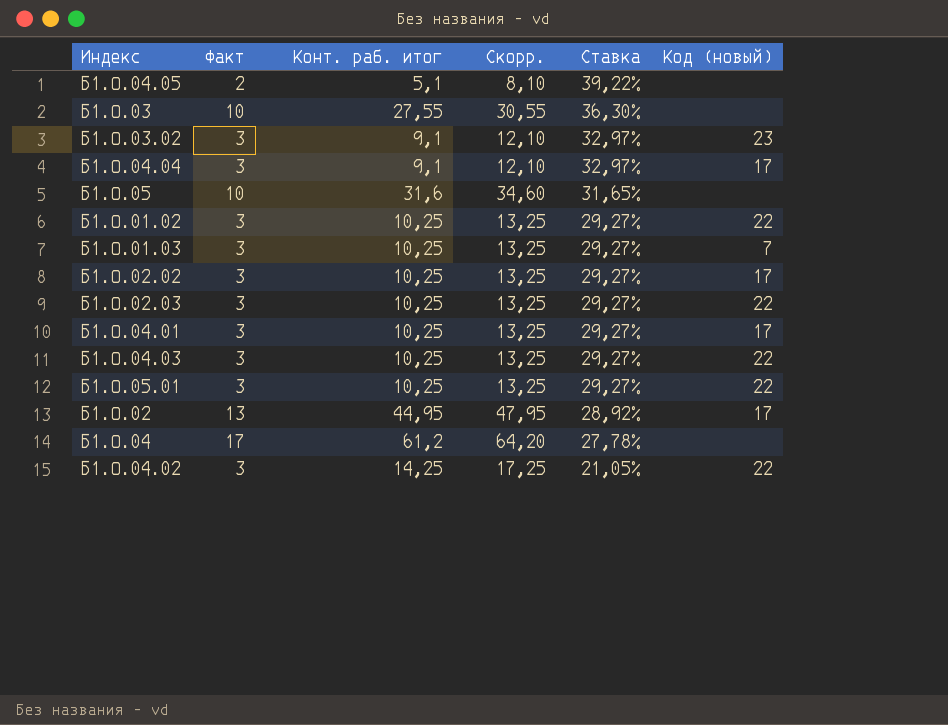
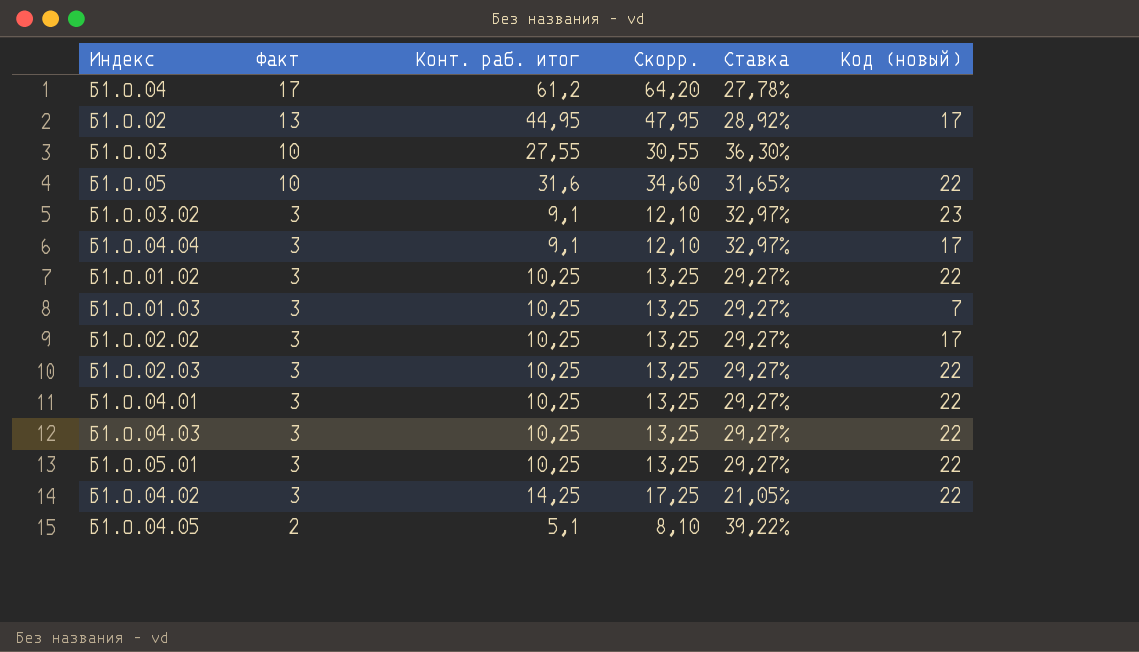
row order: Ставка descending -> Факт descending
Б1.О.05 | Код (новый): none -> 22
Б1.О.04.01 | Код (новый): 17 -> 22

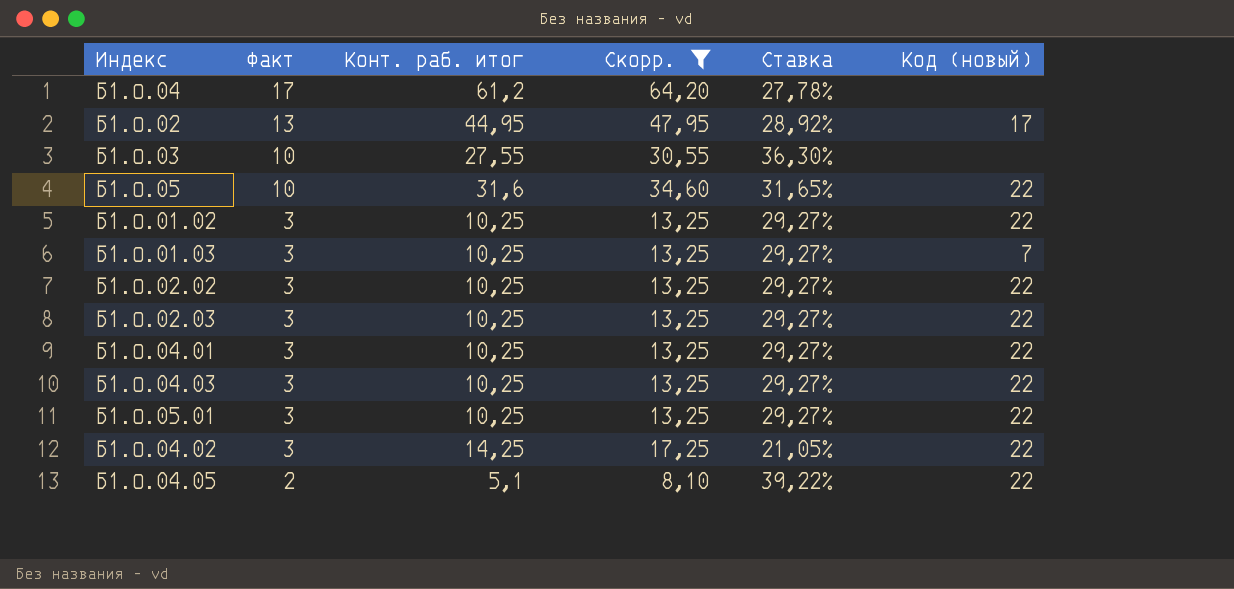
filter: none -> Скорр. != 12,10
Б1.О.02.02 | Код (новый): 17 -> 22
Б1.О.04.05 | Код (новый): none -> 22

